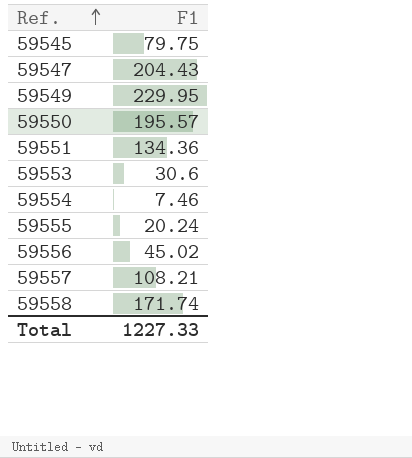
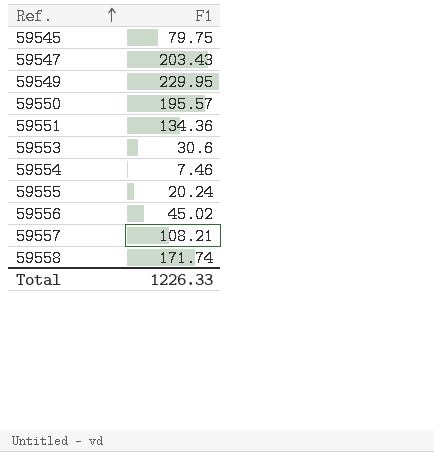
59547 | F1: 204.43 -> 203.43
Total | F1: 1227.33 -> 1226.33

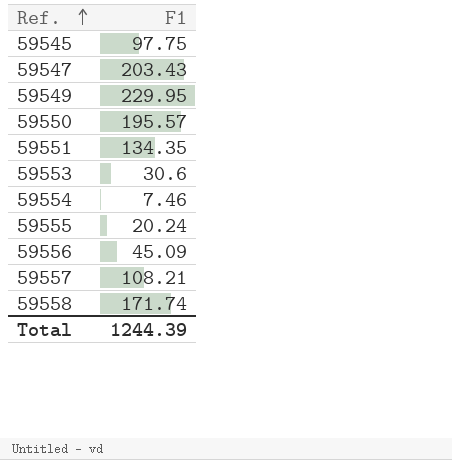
59545 | F1: 79.75 -> 97.75
59551 | F1: 134.36 -> 134.35
59556 | F1: 45.02 -> 45.09
Total | F1: 1226.33 -> 1244.39

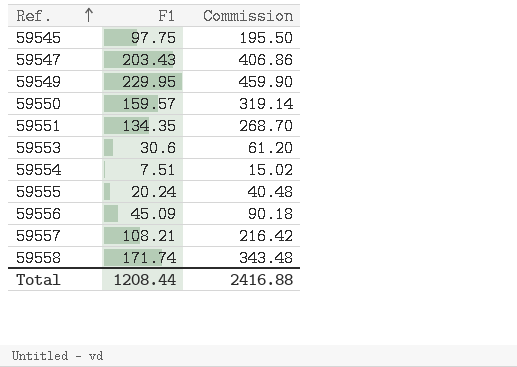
column Commission | formula: none -> [F1] * 2
59550 | F1: 195.57 -> 159.57
59554 | F1: 7.46 -> 7.51
Total | F1: 1244.39 -> 1208.44

